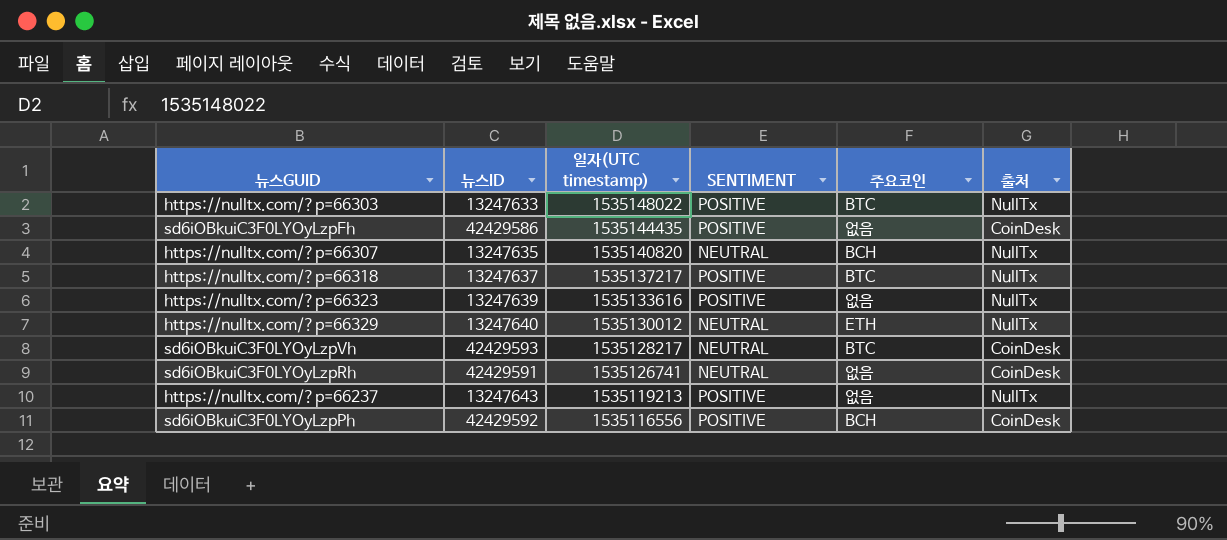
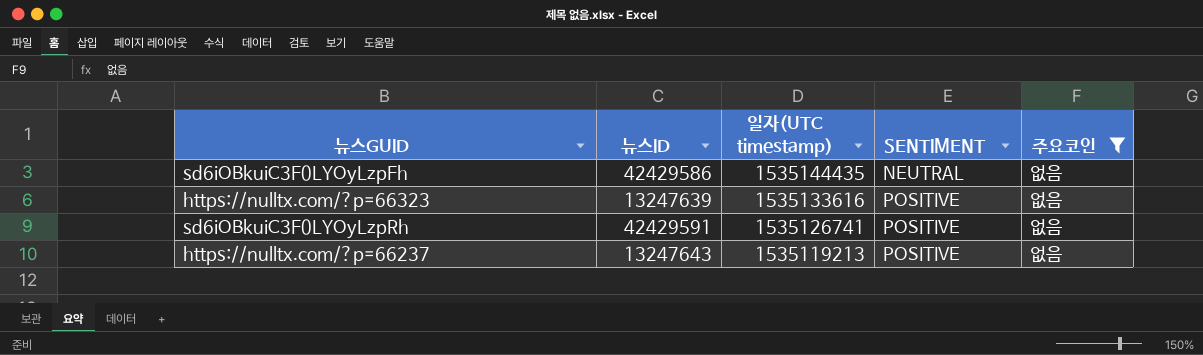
filter: none -> 주요코인 = 없음
column 출처 | position: 6 -> none
sd6iOBkuiC3F0LYOyLzpFh | SENTIMENT: POSITIVE -> NEUTRAL
sd6iOBkuiC3F0LYOyLzpRh | SENTIMENT: NEUTRAL -> POSITIVE

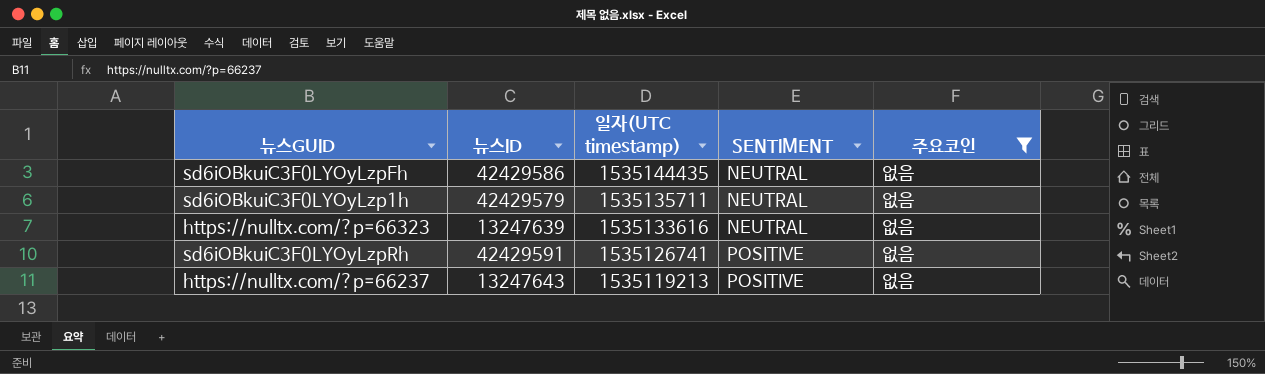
row sd6iOBkuiC3F0LYOyLzp1h: none -> 42429579 | 1535135711 | NEUTRAL | 없음
https://nulltx.com/?p=66323 | SENTIMENT: POSITIVE -> NEUTRAL

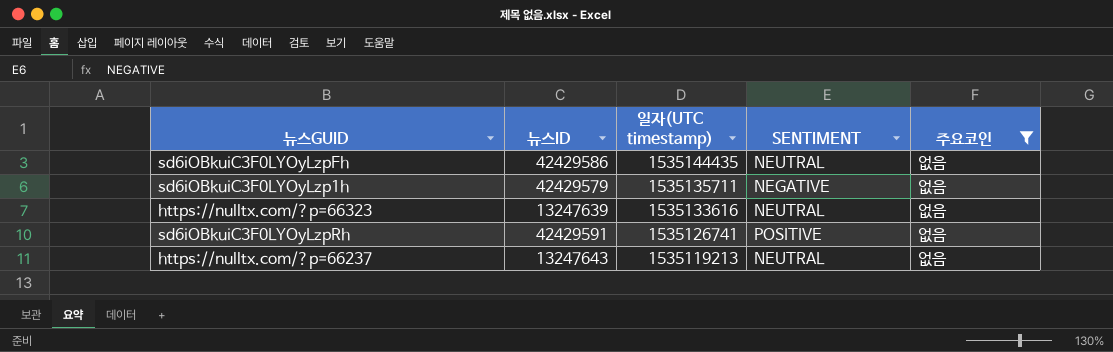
sd6iOBkuiC3F0LYOyLzp1h | SENTIMENT: NEUTRAL -> NEGATIVE
https://nulltx.com/?p=66237 | SENTIMENT: POSITIVE -> NEUTRAL

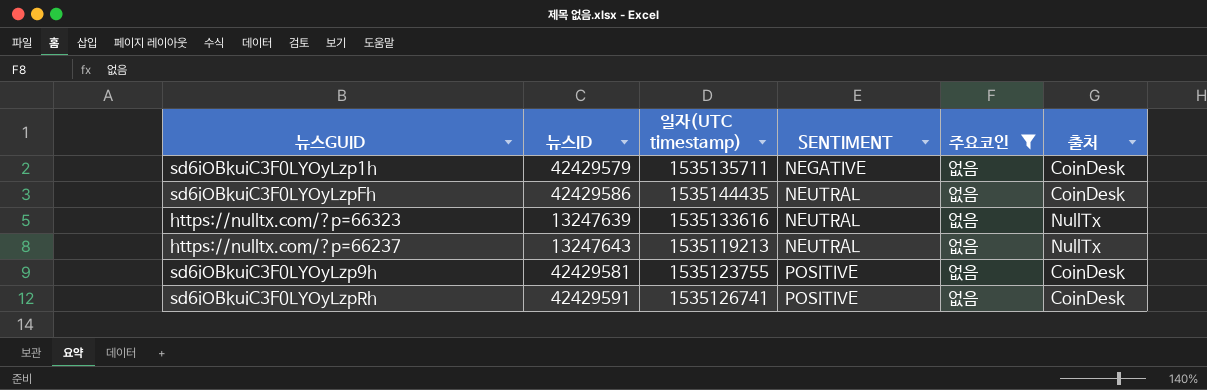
row order: 일자(UTC timestamp) descending -> SENTIMENT ascending
column 출처 | position: none -> 6
row sd6iOBkuiC3F0LYOyLzp9h: none -> 42429581 | 1535123755 | POSITIVE | 없음 | CoinDesk

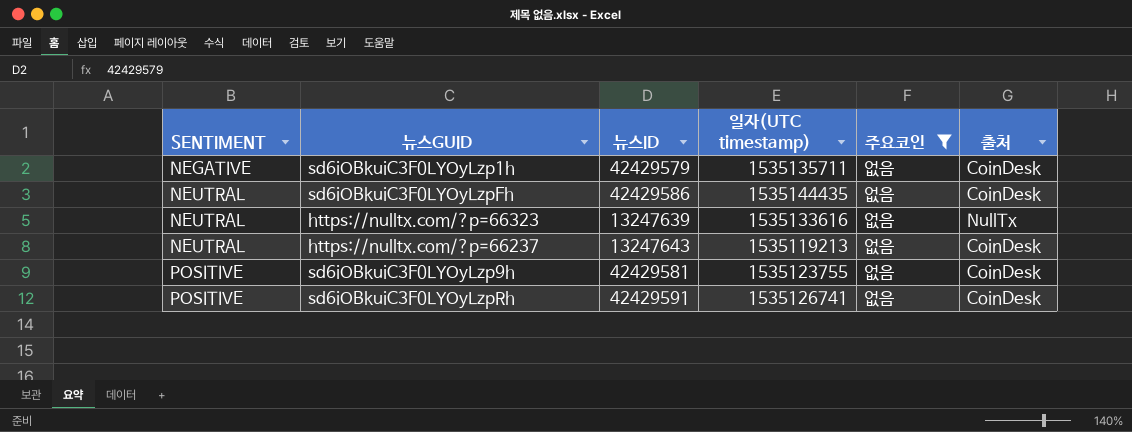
column SENTIMENT | position: 4 -> 1
https://nulltx.com/?p=66237 | 출처: NullTx -> CoinDesk

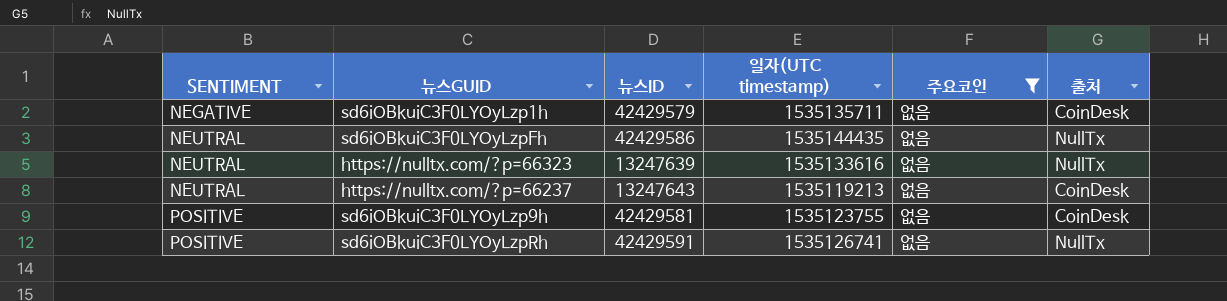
sd6iOBkuiC3F0LYOyLzpFh | 출처: CoinDesk -> NullTx
sd6iOBkuiC3F0LYOyLzpRh | 출처: CoinDesk -> NullTx

